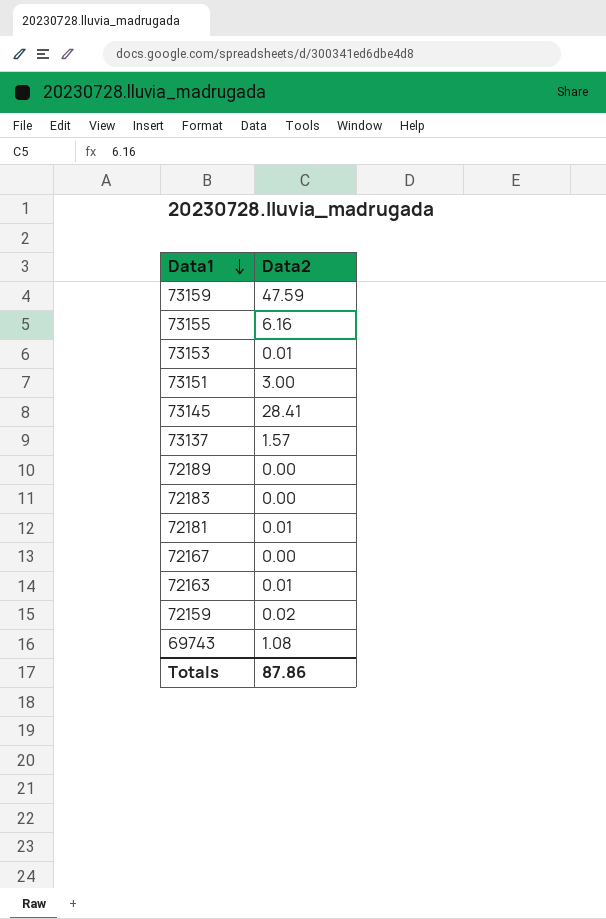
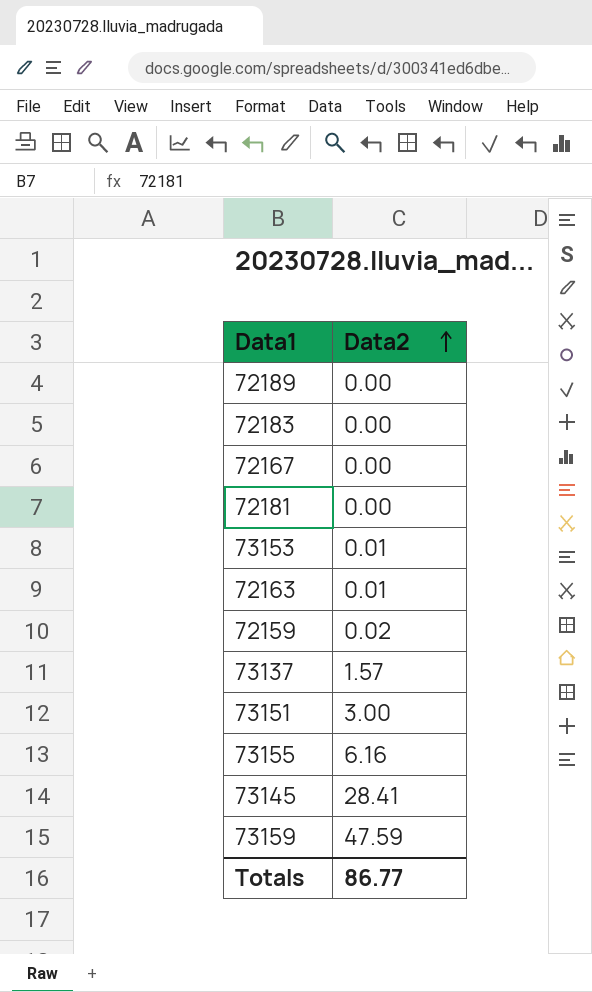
row order: Data1 descending -> Data2 ascending
row 69743: 1.08 -> none
72181 | Data2: 0.01 -> 0.00
Totals | Data2: 87.86 -> 86.77

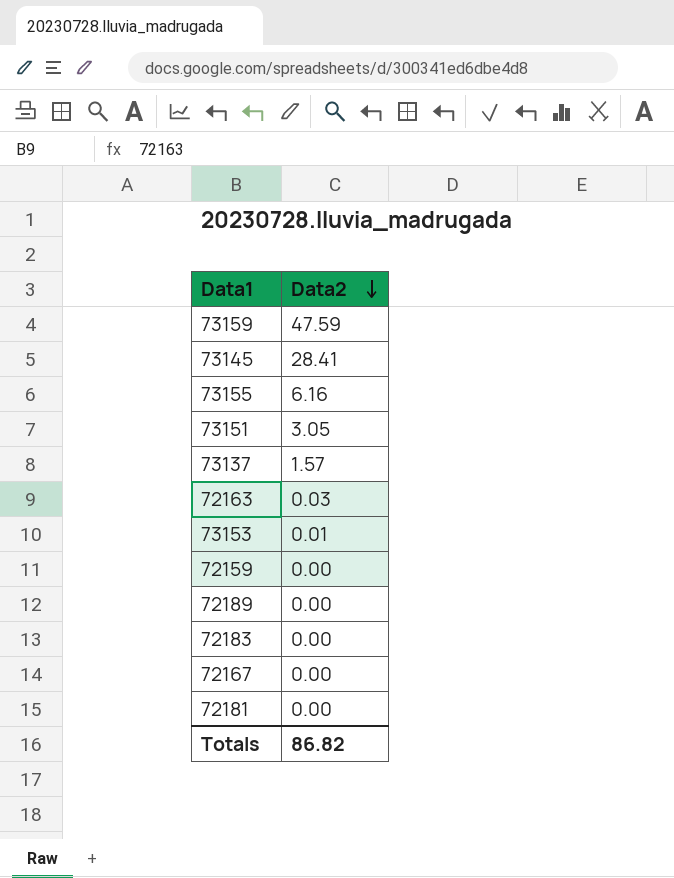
row order: Data2 ascending -> Data2 descending
73151 | Data2: 3.00 -> 3.05
72163 | Data2: 0.01 -> 0.03
72159 | Data2: 0.02 -> 0.00
Totals | Data2: 86.77 -> 86.82

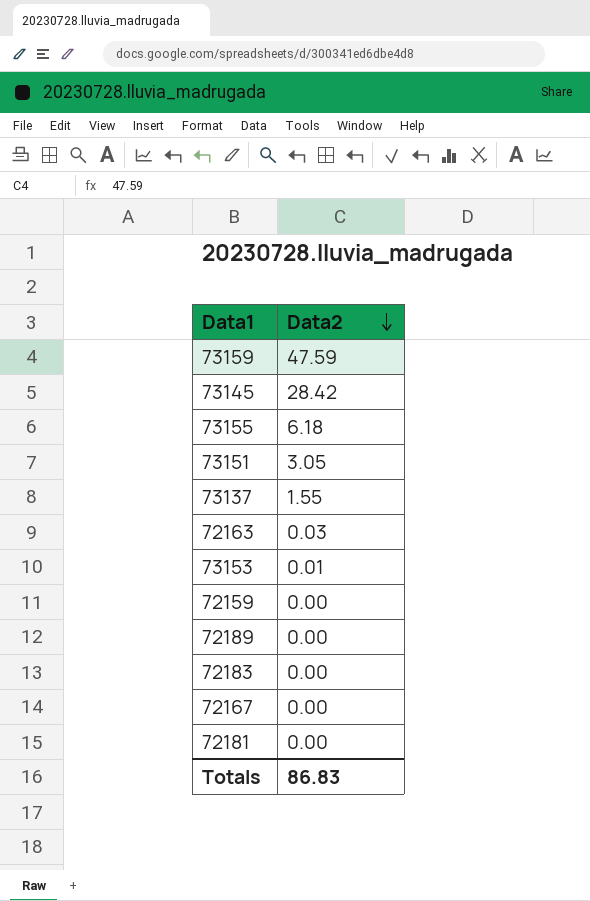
73145 | Data2: 28.41 -> 28.42
73155 | Data2: 6.16 -> 6.18
73137 | Data2: 1.57 -> 1.55
Totals | Data2: 86.82 -> 86.83

